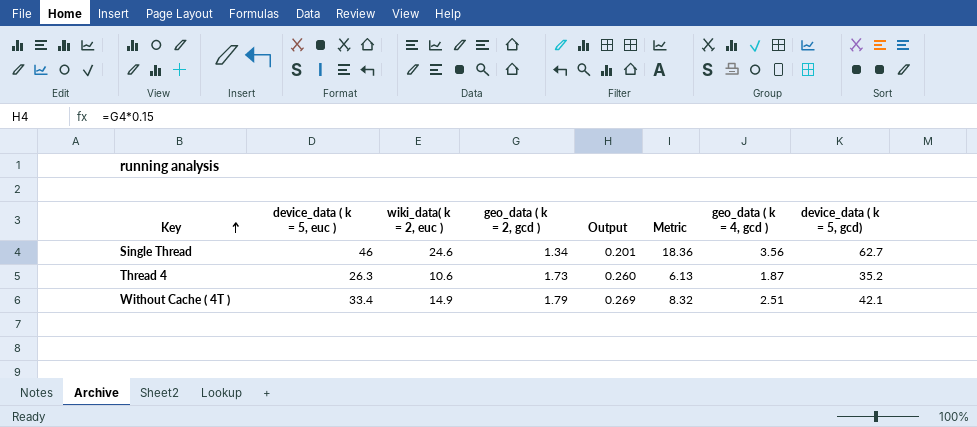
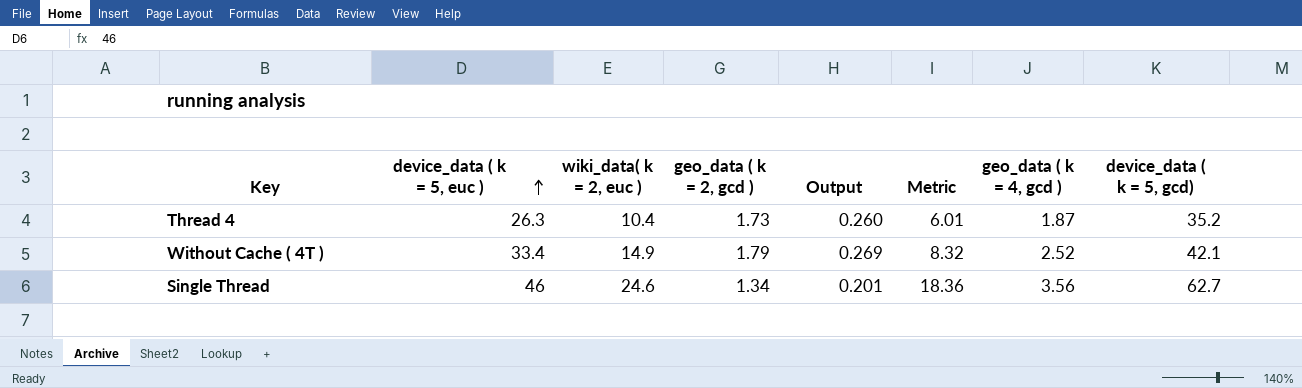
row order: Key ascending -> device_data ( k = 5, euc ) ascending
Thread 4 | wiki_data( k = 2, euc ): 10.6 -> 10.4
Thread 4 | Metric: 6.13 -> 6.01
Without Cache ( 4T ) | geo_data ( k = 4, gcd ): 2.51 -> 2.52

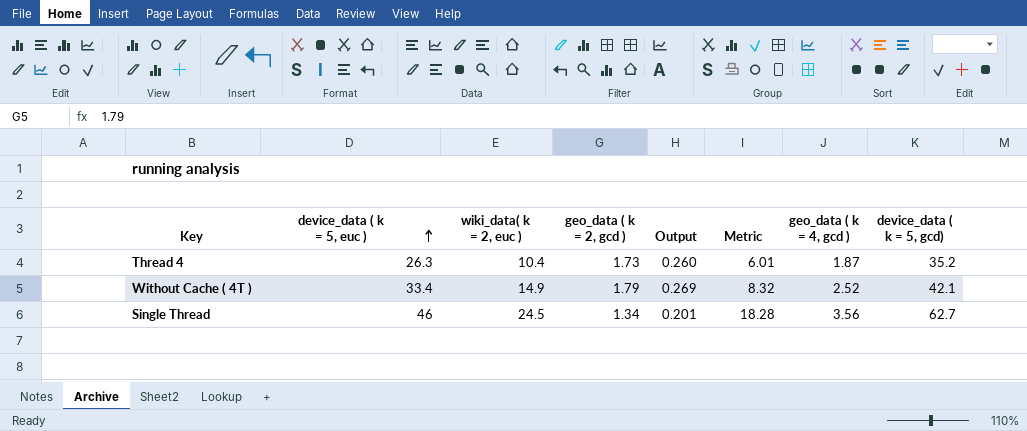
Single Thread | wiki_data( k = 2, euc ): 24.6 -> 24.5
Single Thread | Metric: 18.36 -> 18.28

